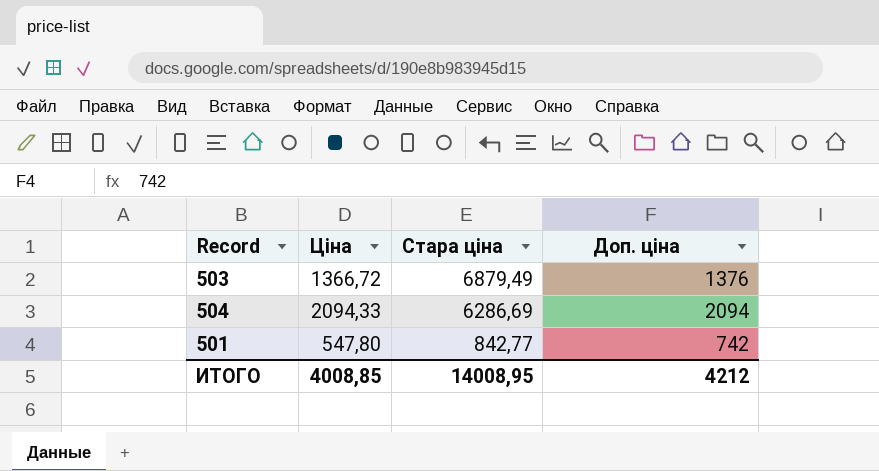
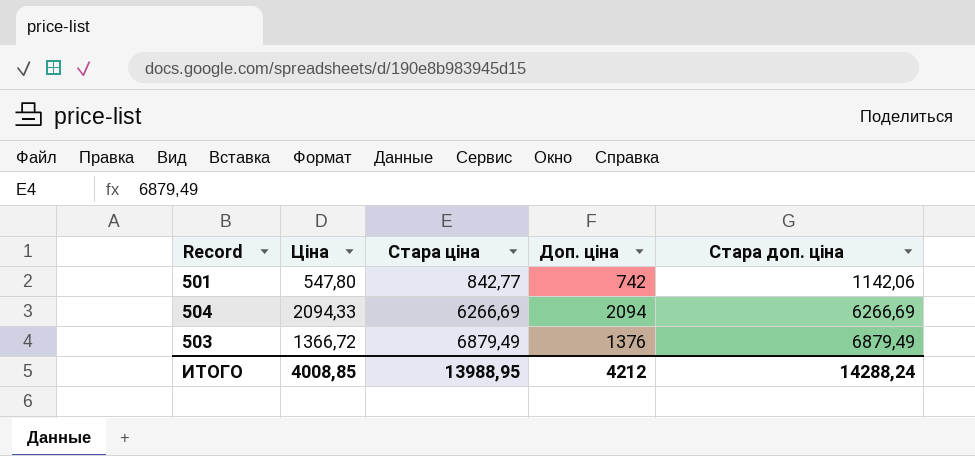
row order: Стара ціна descending -> Стара ціна ascending
column Стара доп. ціна | position: none -> 5
504 | Стара ціна: 6286,69 -> 6266,69
ИТОГО | Стара ціна: 14008,95 -> 13988,95

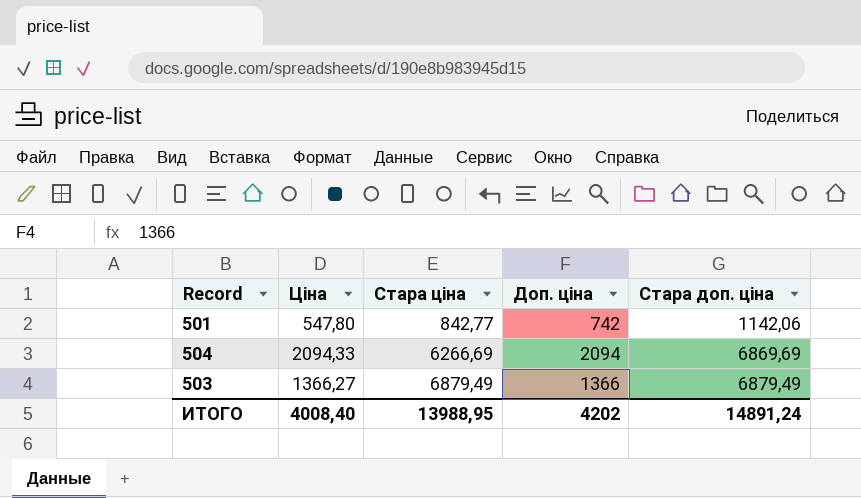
504 | Стара доп. ціна: 6266,69 -> 6869,69
503 | Ціна: 1366,72 -> 1366,27
503 | Доп. ціна: 1376 -> 1366
ИТОГО | Ціна: 4008,85 -> 4008,40
ИТОГО | Доп. ціна: 4212 -> 4202
ИТОГО | Стара доп. ціна: 14288,24 -> 14891,24

